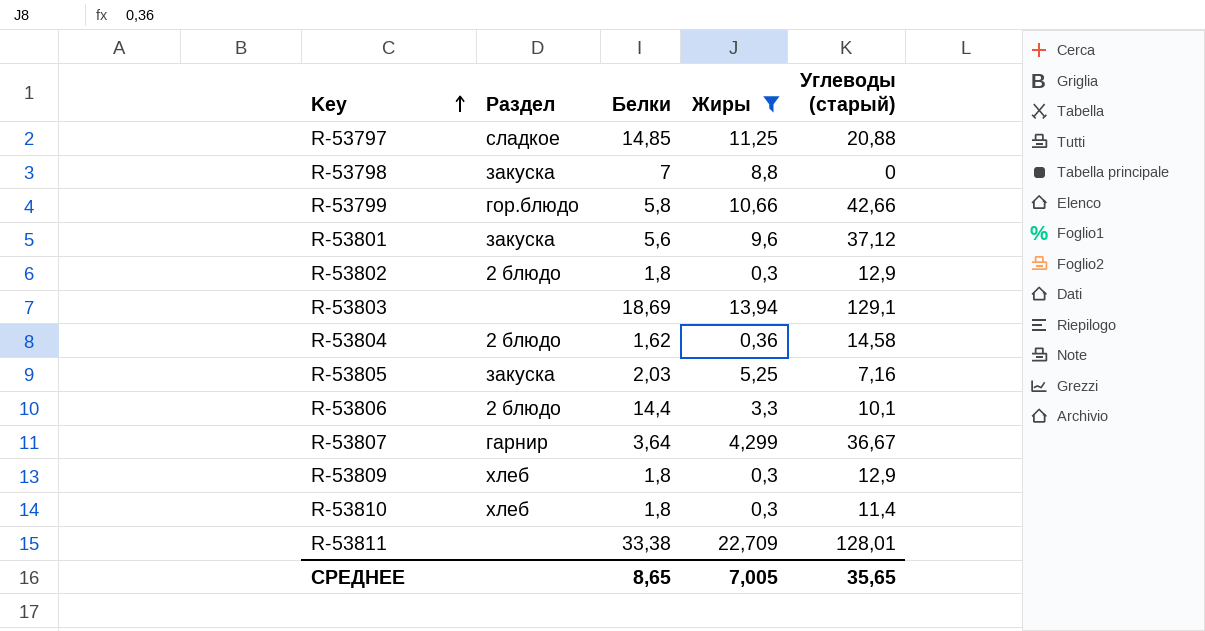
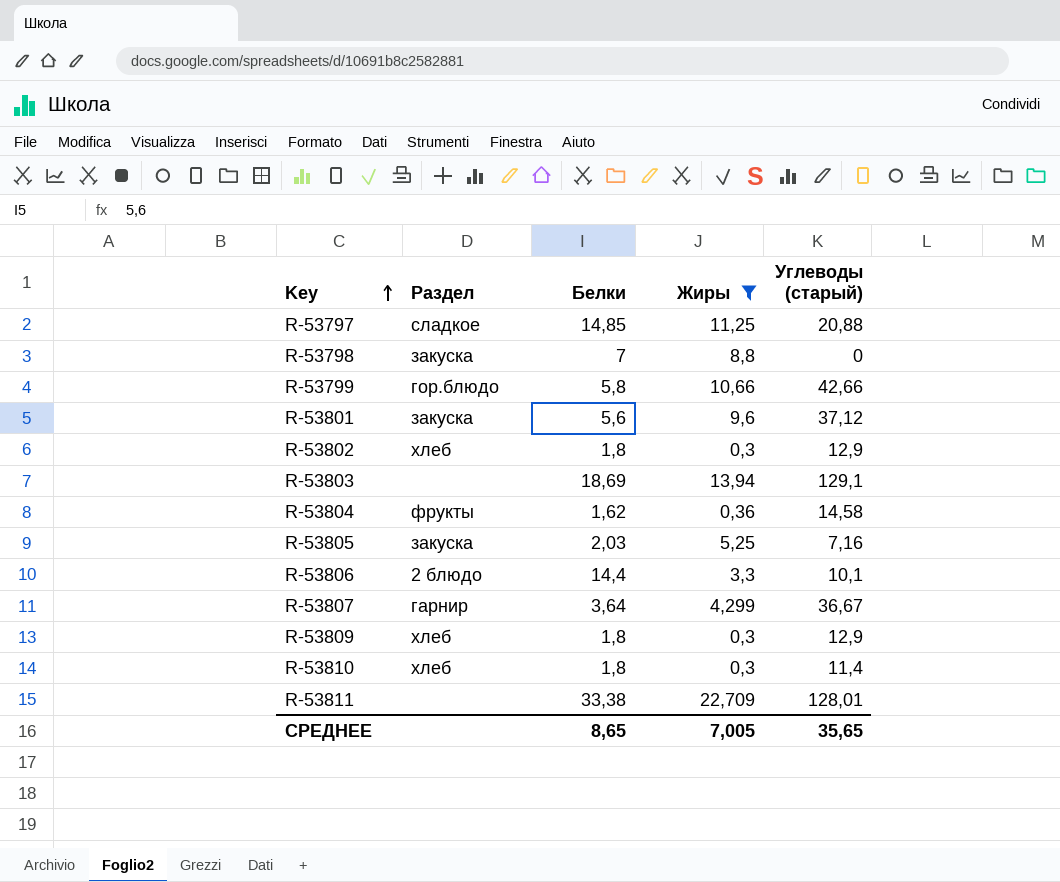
R-53802 | Раздел: 2 блюдо -> хлеб
R-53804 | Раздел: 2 блюдо -> фрукты

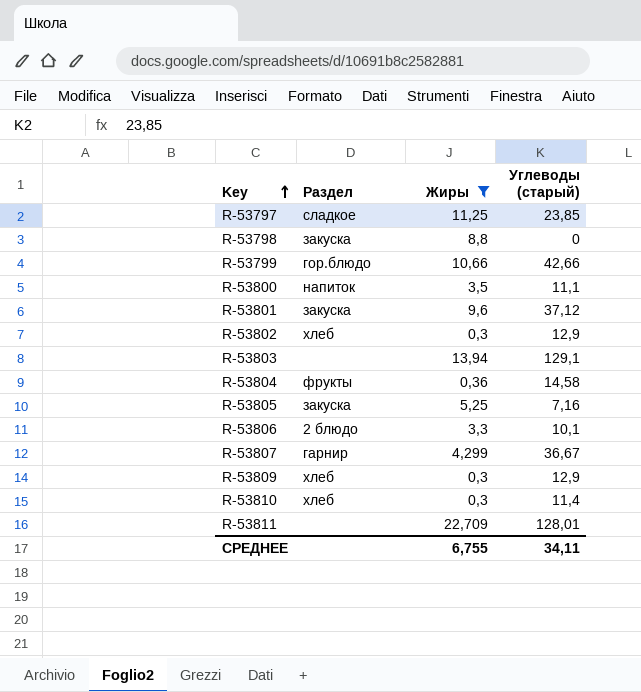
column Белки | position: 3 -> none
R-53797 | Углеводы (старый): 20,88 -> 23,85
row R-53800: none -> напиток | 3,5 | 11,1
СРЕДНЕЕ | Жиры: 7,005 -> 6,755
СРЕДНЕЕ | Углеводы (старый): 35,65 -> 34,11

